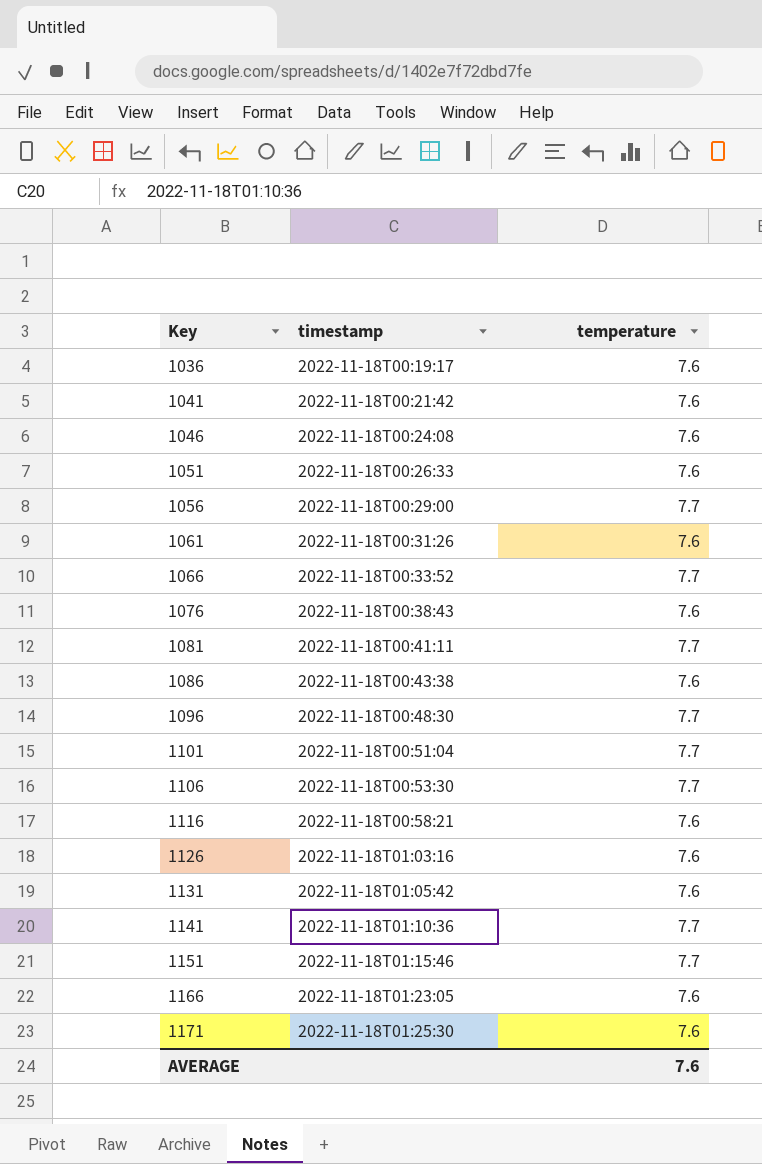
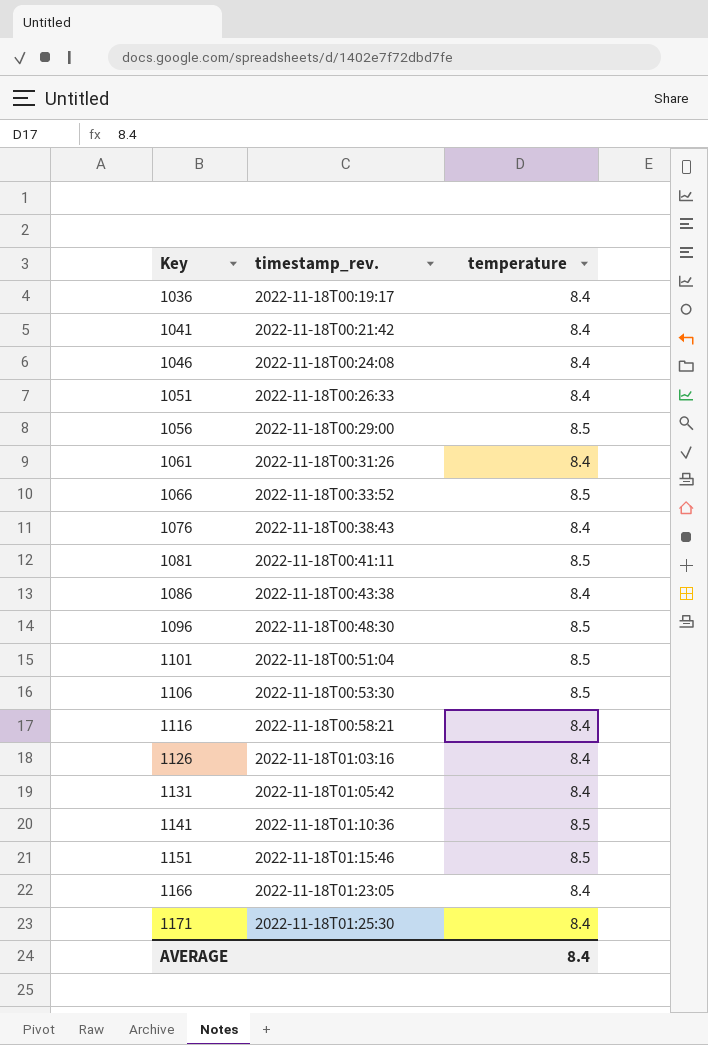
column name: timestamp -> timestamp_rev.
1036 | temperature: 7.6 -> 8.4
1041 | temperature: 7.6 -> 8.4
1046 | temperature: 7.6 -> 8.4
1051 | temperature: 7.6 -> 8.4
1056 | temperature: 7.7 -> 8.5
1061 | temperature: 7.6 -> 8.4
1066 | temperature: 7.7 -> 8.5
1076 | temperature: 7.6 -> 8.4
1081 | temperature: 7.7 -> 8.5
1086 | temperature: 7.6 -> 8.4
1096 | temperature: 7.7 -> 8.5
1101 | temperature: 7.7 -> 8.5
1106 | temperature: 7.7 -> 8.5
1116 | temperature: 7.6 -> 8.4
1126 | temperature: 7.6 -> 8.4
1131 | temperature: 7.6 -> 8.4
1141 | temperature: 7.7 -> 8.5
1151 | temperature: 7.7 -> 8.5
1166 | temperature: 7.6 -> 8.4
1171 | temperature: 7.6 -> 8.4
AVERAGE | temperature: 7.6 -> 8.4

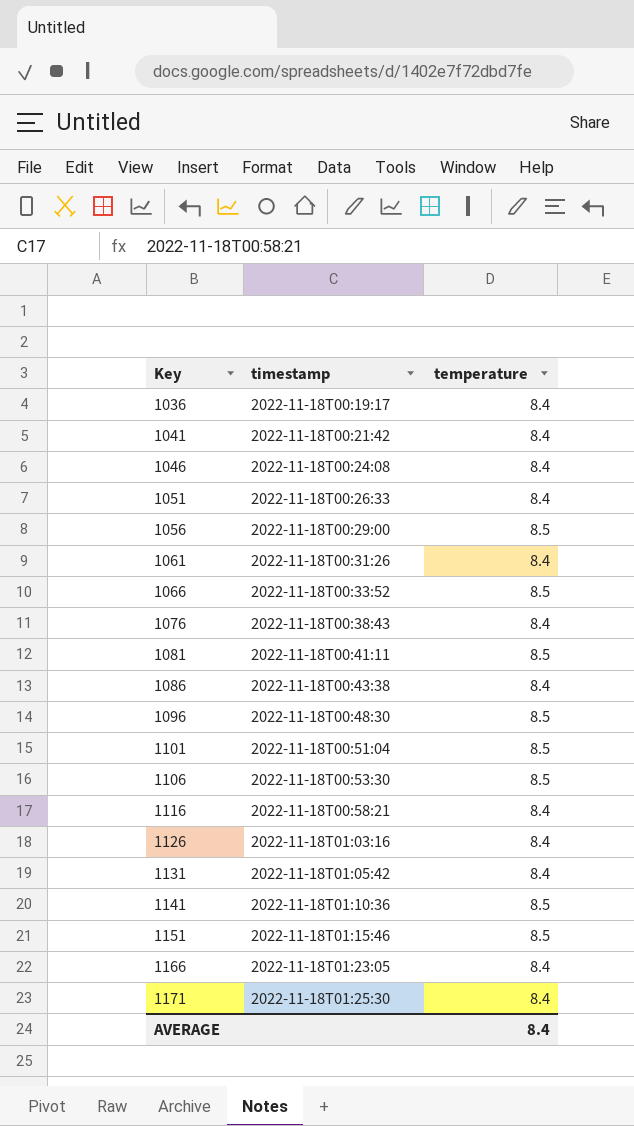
column name: timestamp_rev. -> timestamp

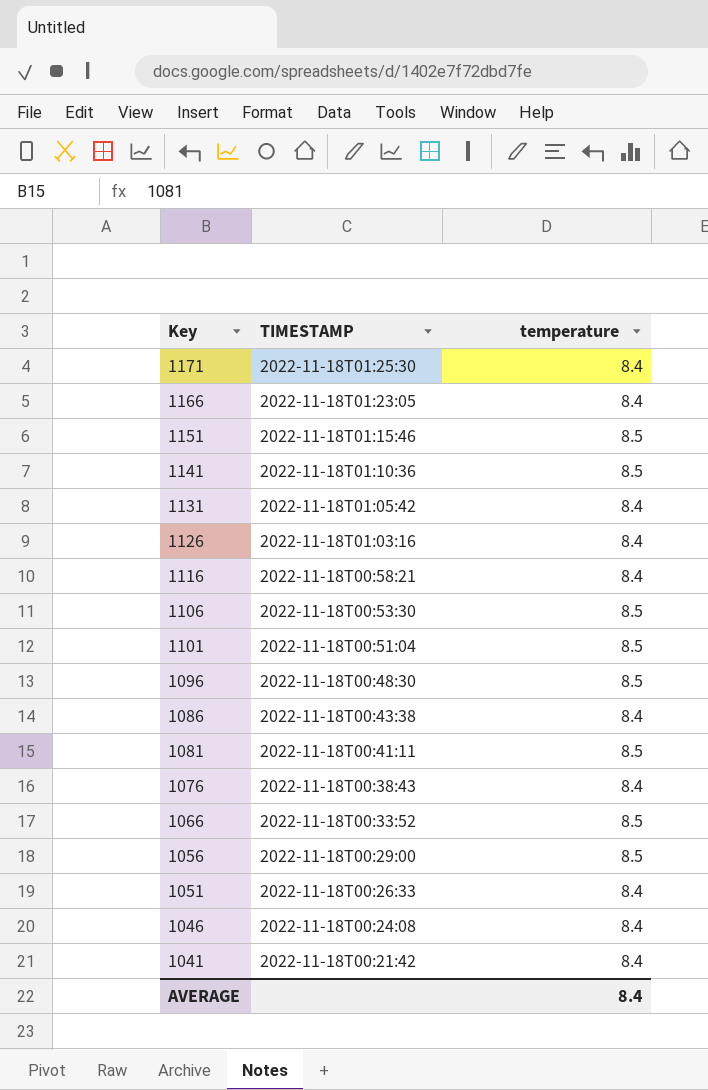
row order: Key ascending -> Key descending
column name: timestamp -> TIMESTAMP
row 1036: 2022-11-18T00:19:17 | 8.4 -> none
row 1061: 2022-11-18T00:31:26 | 8.4 -> none

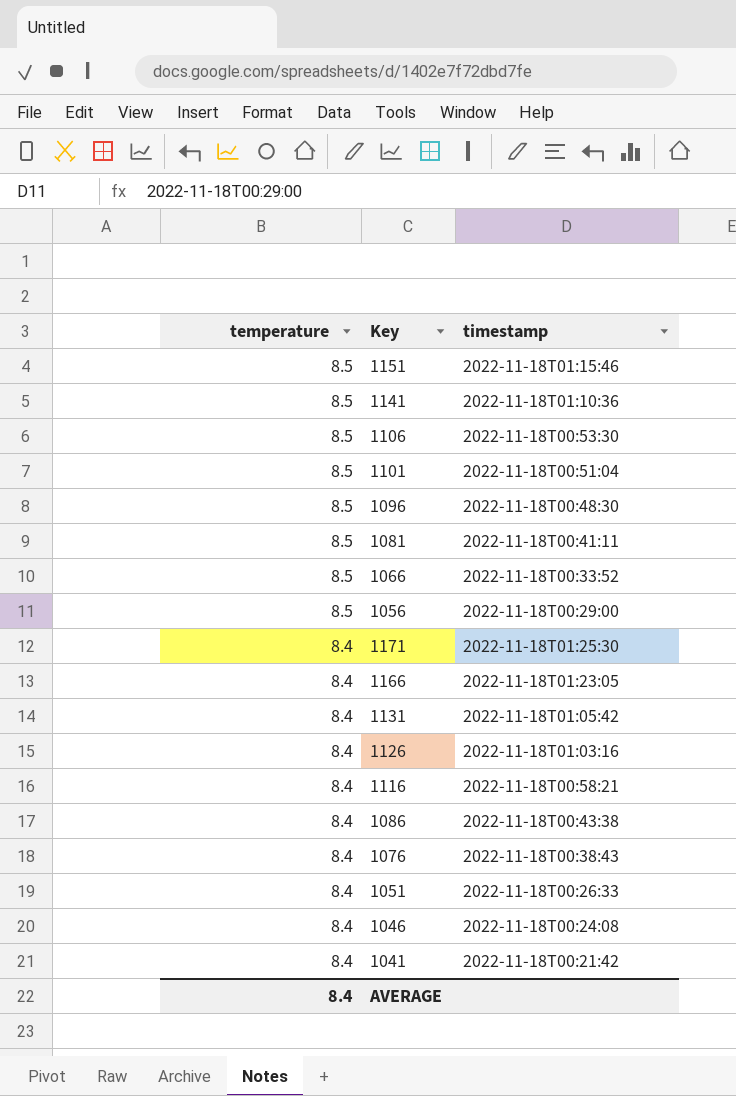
row order: Key descending -> temperature descending
column temperature | position: 3 -> 1
column name: TIMESTAMP -> timestamp

